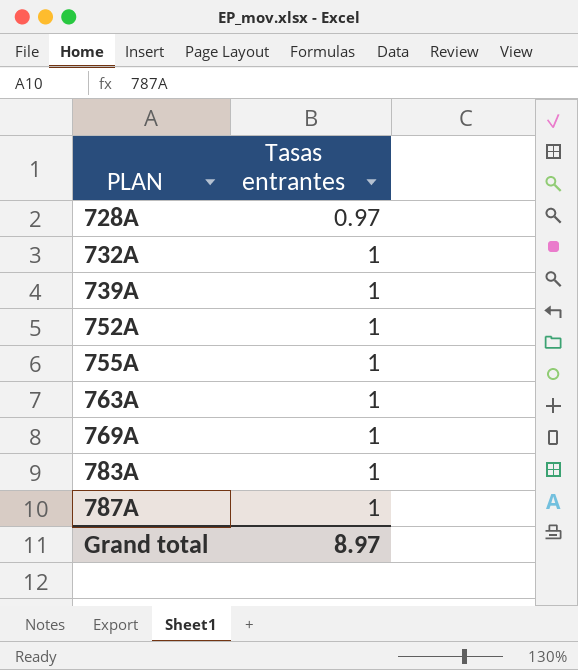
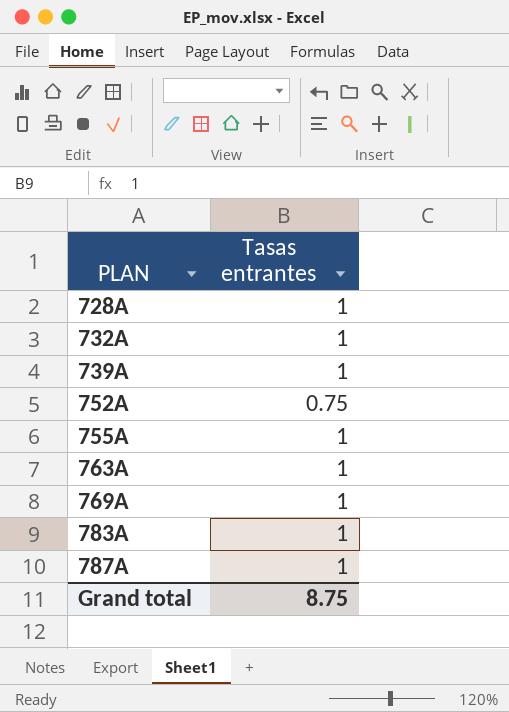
728A | Tasas entrantes: 0.97 -> 1
752A | Tasas entrantes: 1 -> 0.75
Grand total | Tasas entrantes: 8.97 -> 8.75

